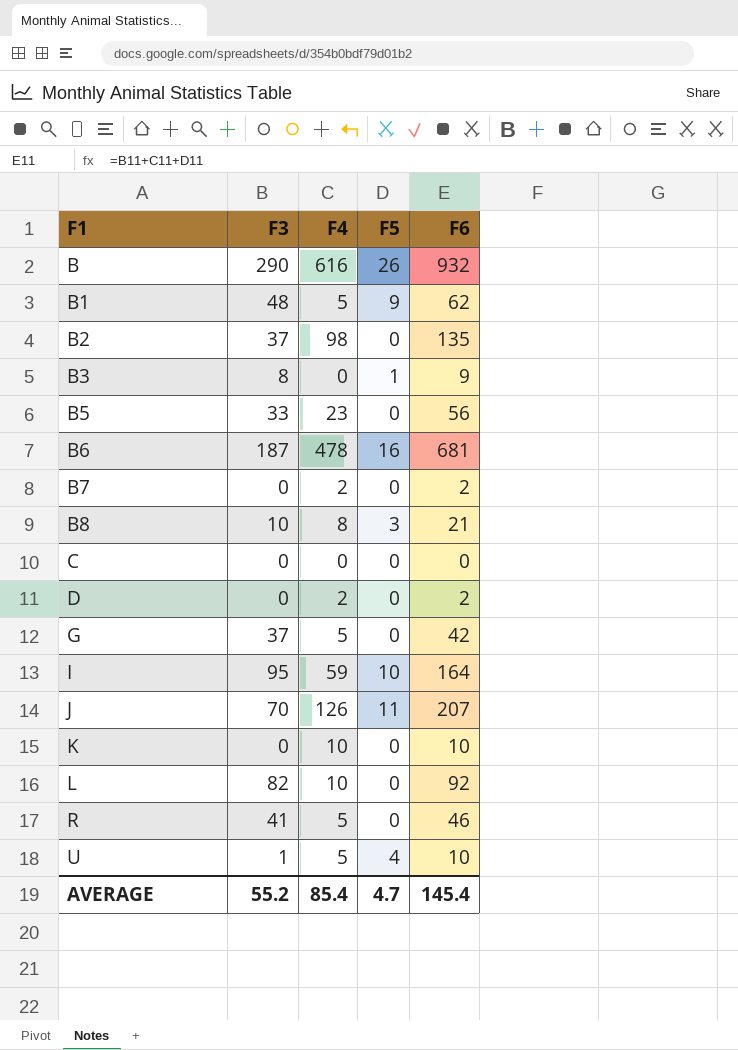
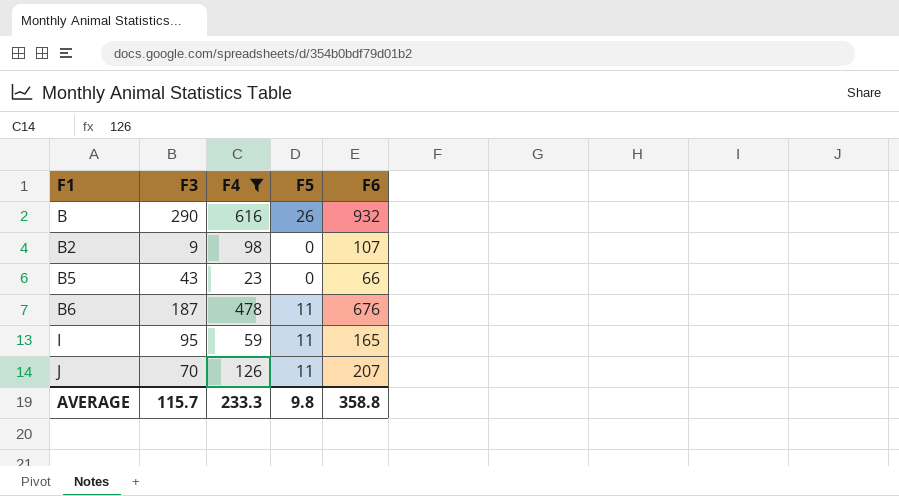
filter: none -> F4 >= 23
B2 | F3: 37 -> 9
B2 | F6: 135 -> 107
B5 | F3: 33 -> 43
B5 | F6: 56 -> 66
B6 | F5: 16 -> 11
B6 | F6: 681 -> 676
I | F5: 10 -> 11
I | F6: 164 -> 165
AVERAGE | F3: 55.2 -> 115.7
AVERAGE | F4: 85.4 -> 233.3
AVERAGE | F5: 4.7 -> 9.8
AVERAGE | F6: 145.4 -> 358.8

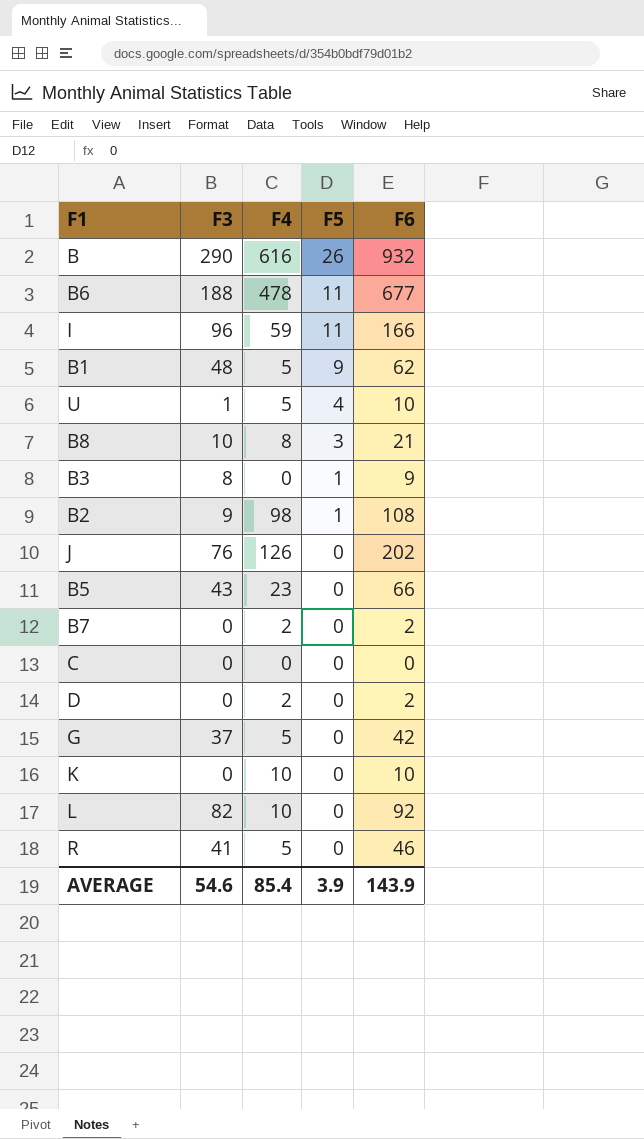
filter: F4 >= 23 -> none
row order: F1 ascending -> F5 descending
B6 | F3: 187 -> 188
B6 | F6: 676 -> 677
I | F3: 95 -> 96
I | F6: 165 -> 166
B2 | F5: 0 -> 1
B2 | F6: 107 -> 108
J | F3: 70 -> 76
J | F5: 11 -> 0
J | F6: 207 -> 202
AVERAGE | F3: 115.7 -> 54.6
AVERAGE | F4: 233.3 -> 85.4
AVERAGE | F5: 9.8 -> 3.9
AVERAGE | F6: 358.8 -> 143.9

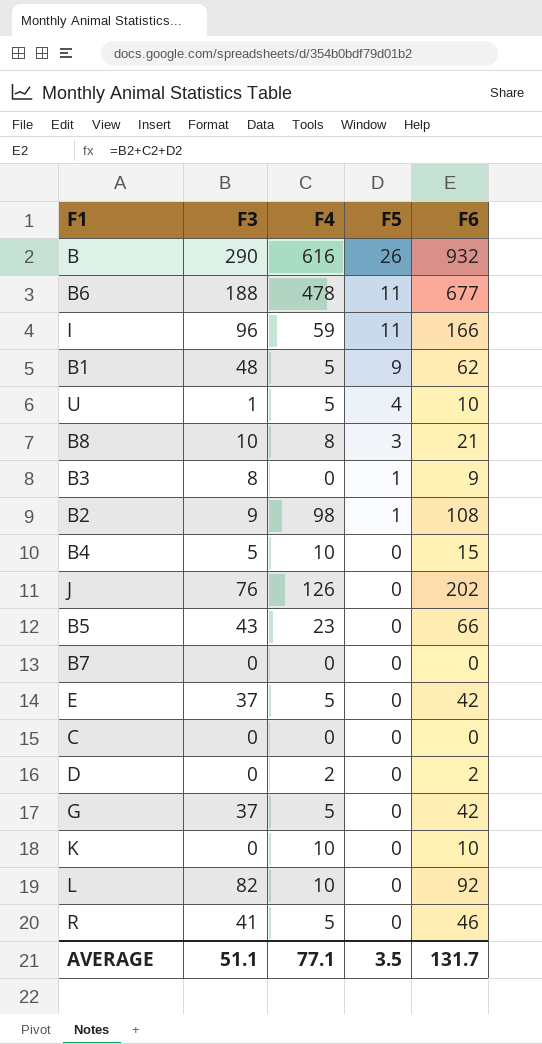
row B4: none -> 5 | 10 | 0 | 15
B7 | F4: 2 -> 0
B7 | F6: 2 -> 0
row E: none -> 37 | 5 | 0 | 42
AVERAGE | F3: 54.6 -> 51.1
AVERAGE | F4: 85.4 -> 77.1
AVERAGE | F5: 3.9 -> 3.5
AVERAGE | F6: 143.9 -> 131.7

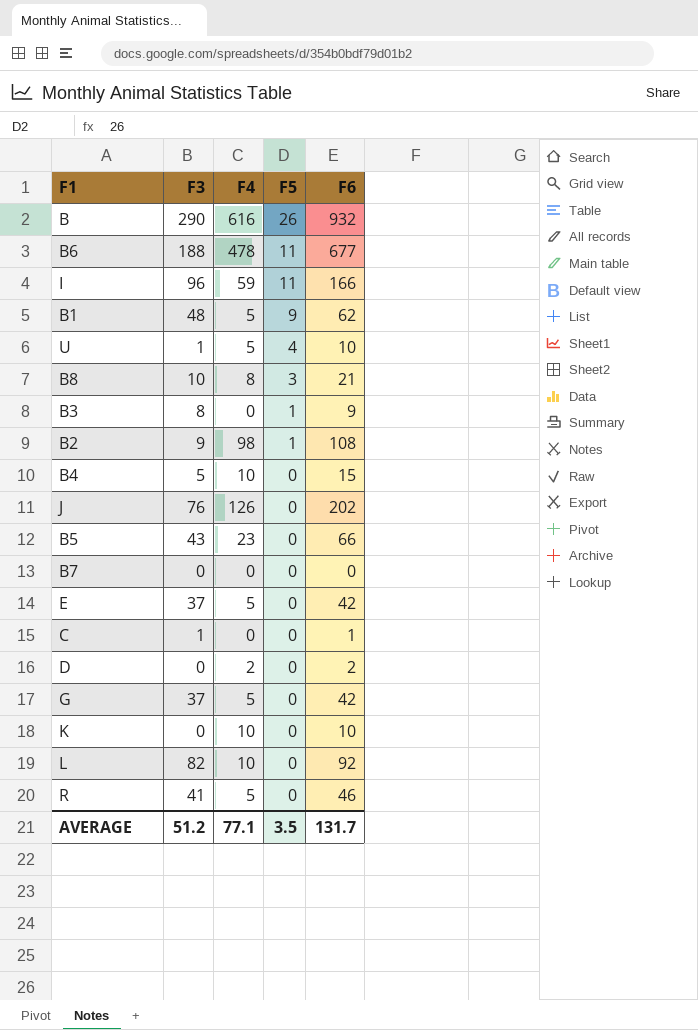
C | F3: 0 -> 1
C | F6: 0 -> 1
AVERAGE | F3: 51.1 -> 51.2

